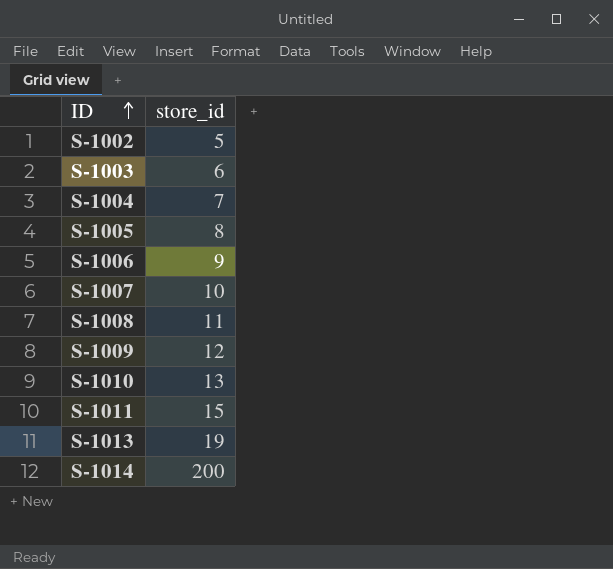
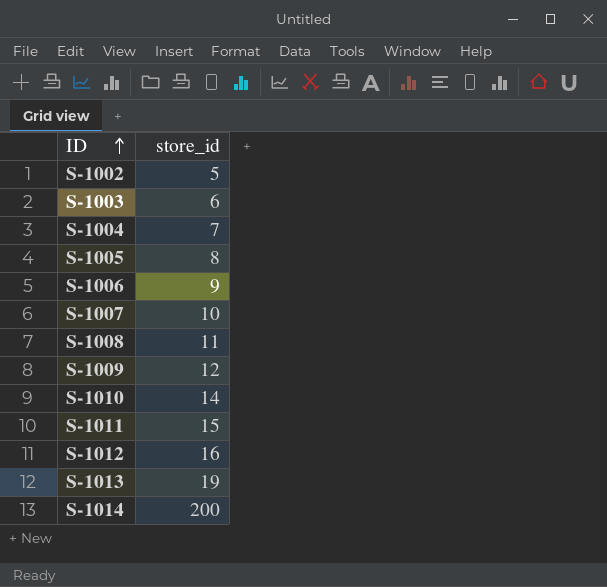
S-1010 | store_id: 13 -> 14
row S-1012: none -> 16

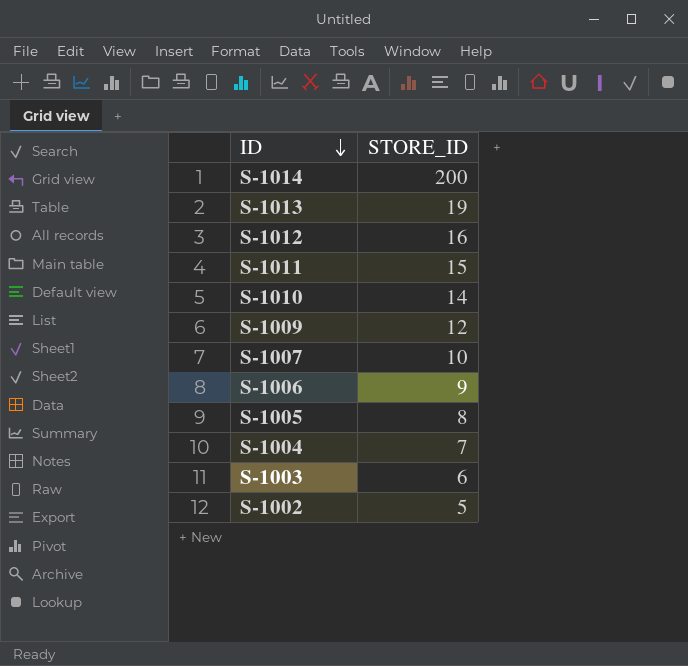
row order: ID ascending -> ID descending
column name: store_id -> STORE_ID
row S-1008: 11 -> none

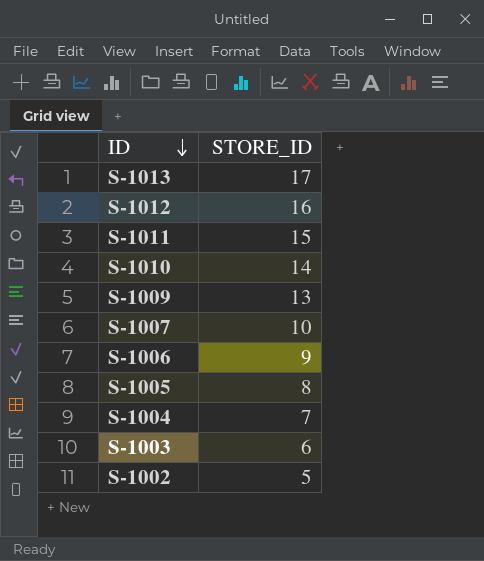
row S-1014: 200 -> none
S-1013 | STORE_ID: 19 -> 17
S-1009 | STORE_ID: 12 -> 13

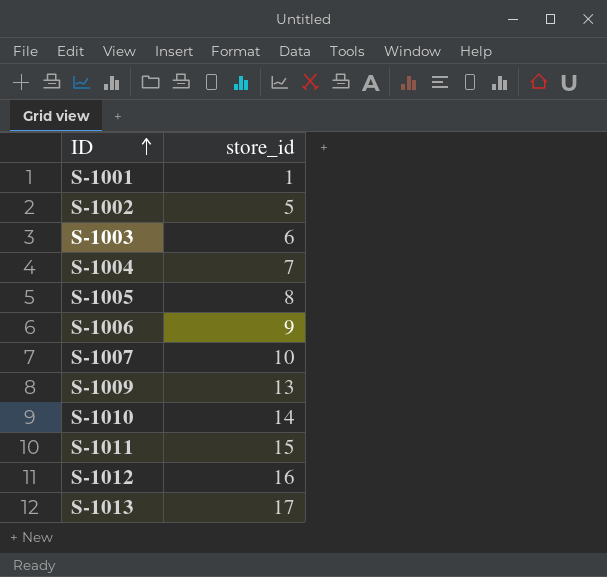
row order: ID descending -> ID ascending
column name: STORE_ID -> store_id
row S-1001: none -> 1

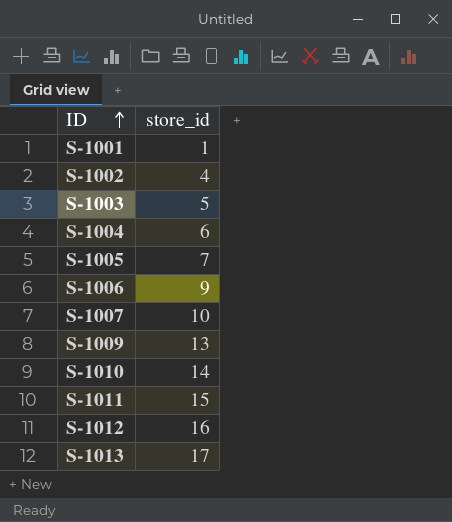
S-1002 | store_id: 5 -> 4
S-1003 | store_id: 6 -> 5
S-1004 | store_id: 7 -> 6
S-1005 | store_id: 8 -> 7

